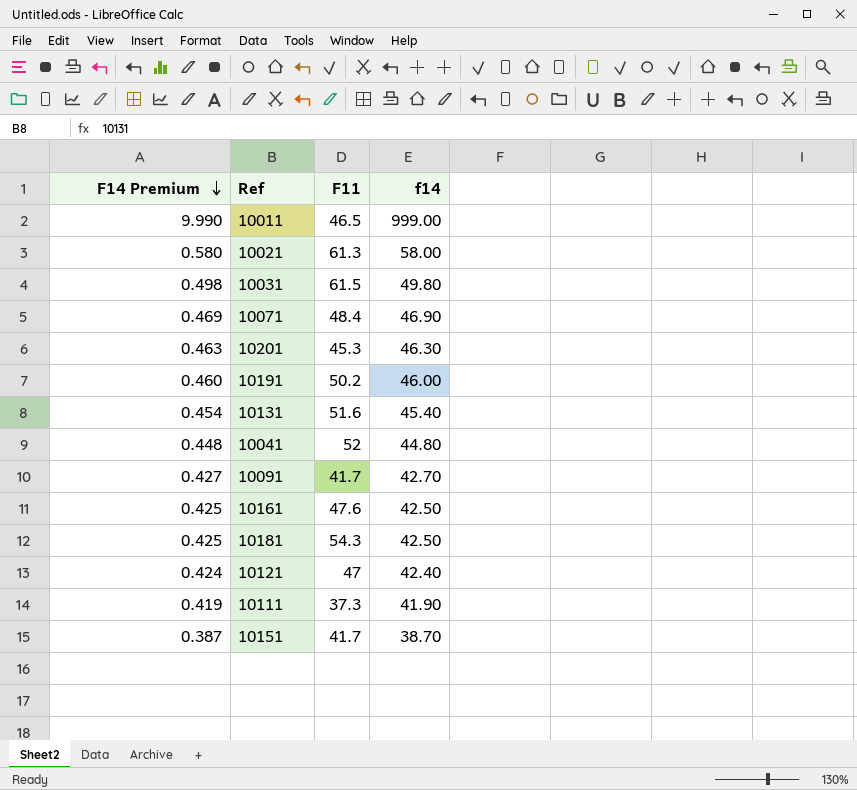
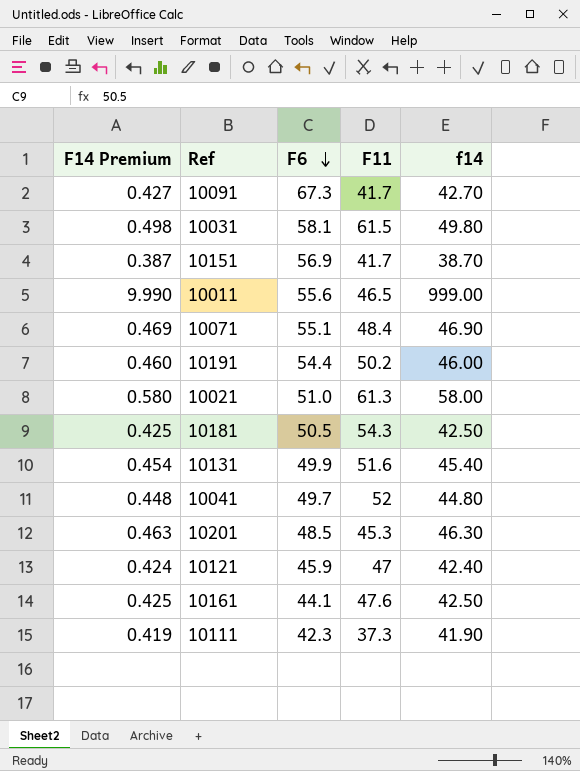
row order: F14 Premium descending -> F6 descending
column F6 | position: none -> 3

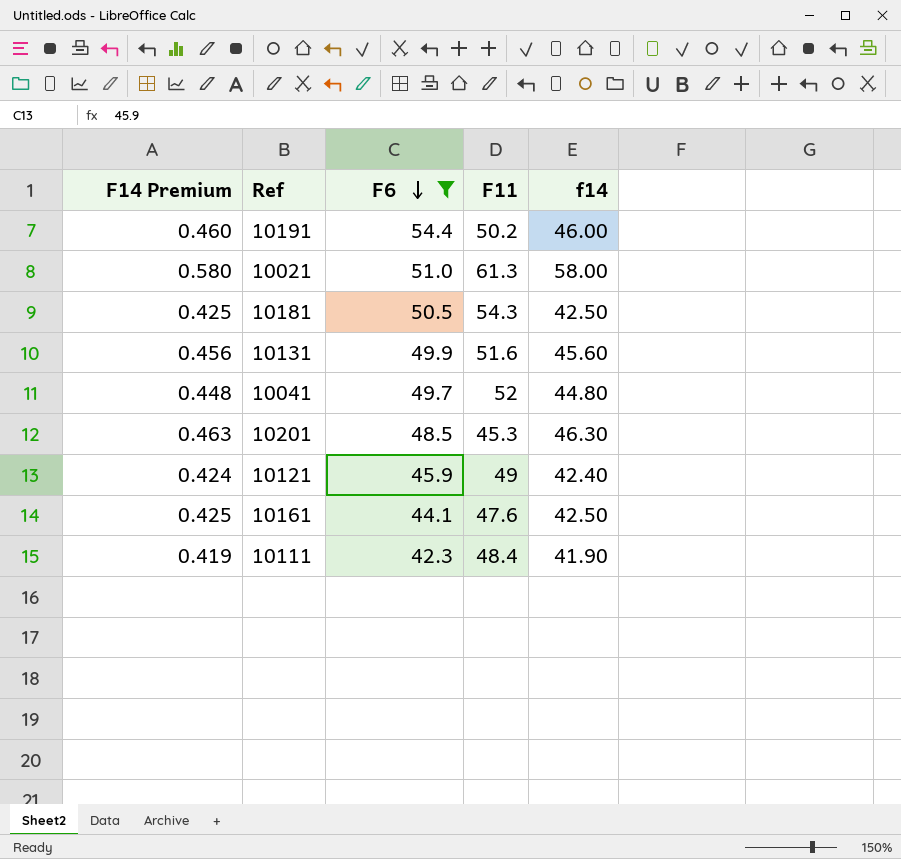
filter: none -> F6 <= 54.4
10131 | F14 Premium: 0.454 -> 0.456
10131 | f14: 45.40 -> 45.60
10121 | F11: 47 -> 49
10111 | F11: 37.3 -> 48.4

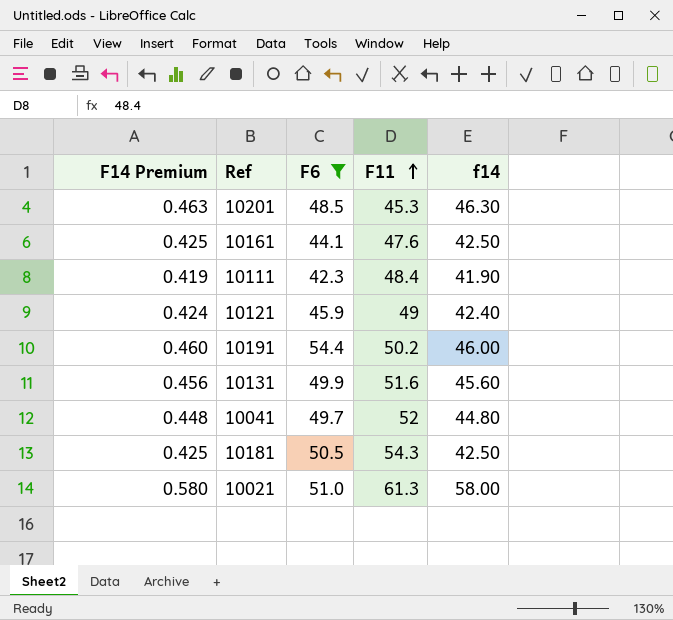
row order: F6 descending -> F11 ascending

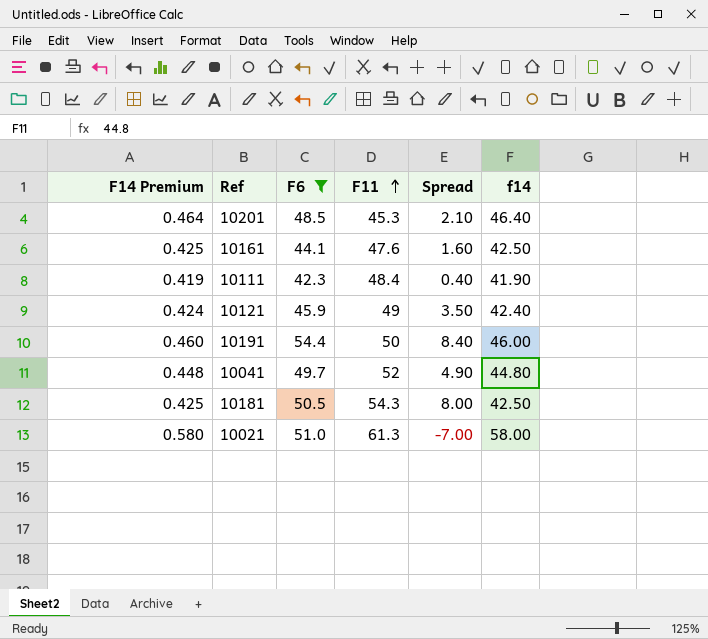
column Spread | formula: none -> [F6] - [f14]
row 10131: 0.456 | 49.9 | 51.6 | 45.60 -> none
10201 | F14 Premium: 0.463 -> 0.464
10201 | f14: 46.30 -> 46.40
10191 | F11: 50.2 -> 50

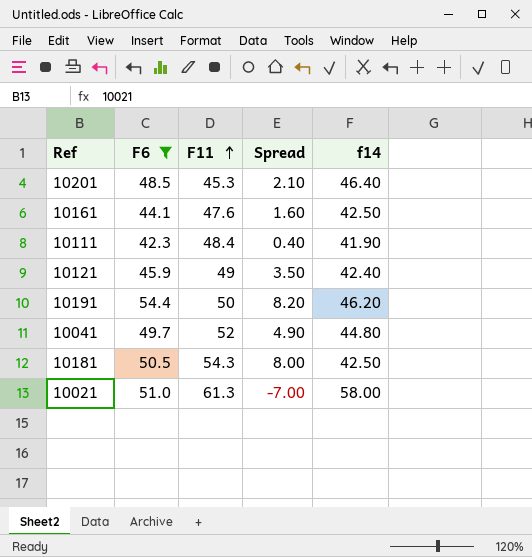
column F14 Premium | formula: [f14] * 0.01 -> none
10191 | Spread: 8.40 -> 8.20
10191 | f14: 46.00 -> 46.20

